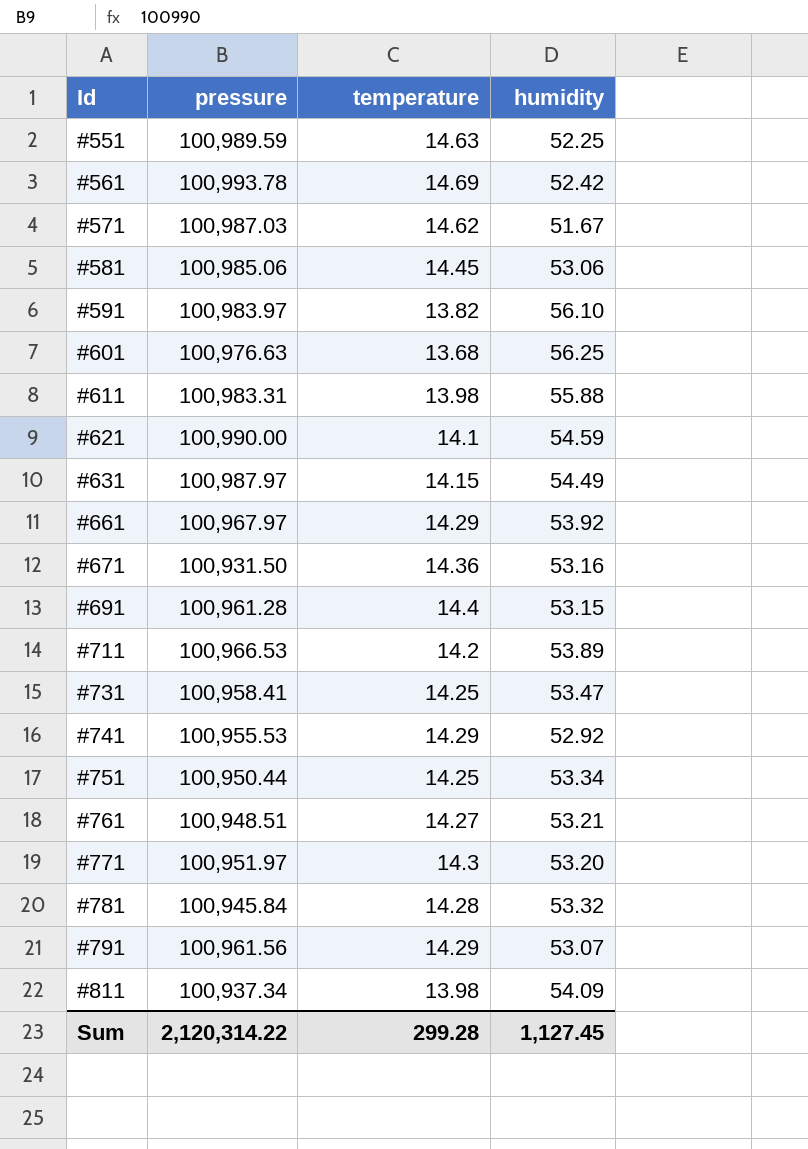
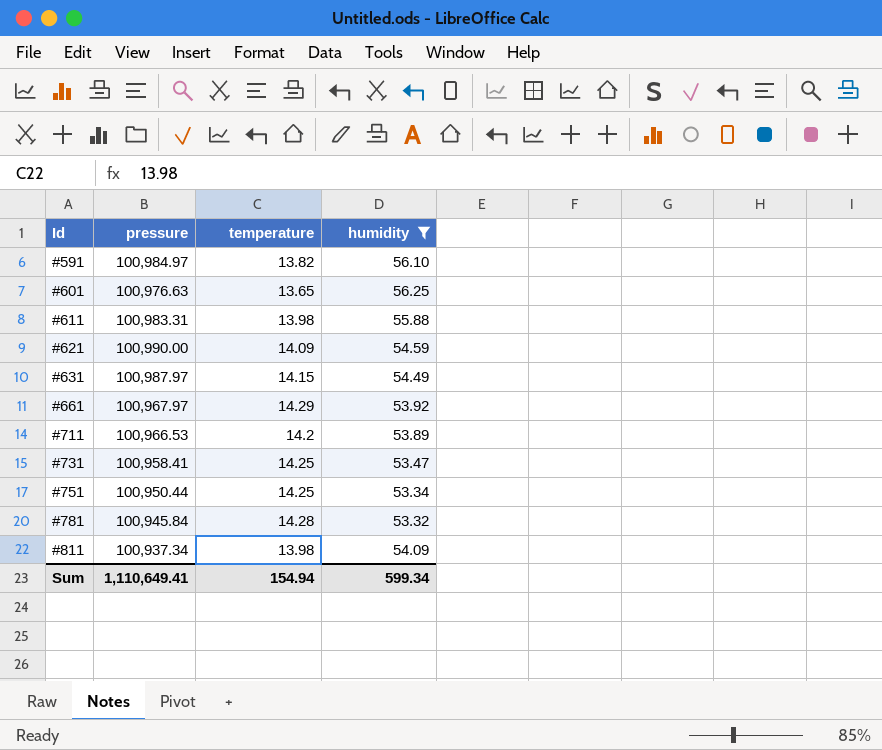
filter: none -> humidity >= 53.32
#591 | pressure: 100,983.97 -> 100,984.97
#601 | temperature: 13.68 -> 13.65
#621 | temperature: 14.1 -> 14.09
Sum | pressure: 2,120,314.22 -> 1,110,649.41
Sum | temperature: 299.28 -> 154.94
Sum | humidity: 1,127.45 -> 599.34

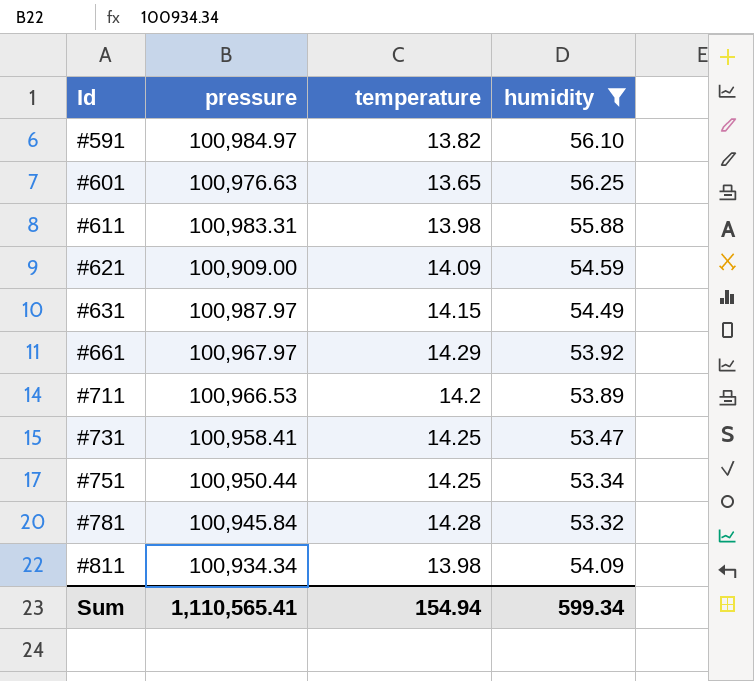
#621 | pressure: 100,990.00 -> 100,909.00
#811 | pressure: 100,937.34 -> 100,934.34
Sum | pressure: 1,110,649.41 -> 1,110,565.41

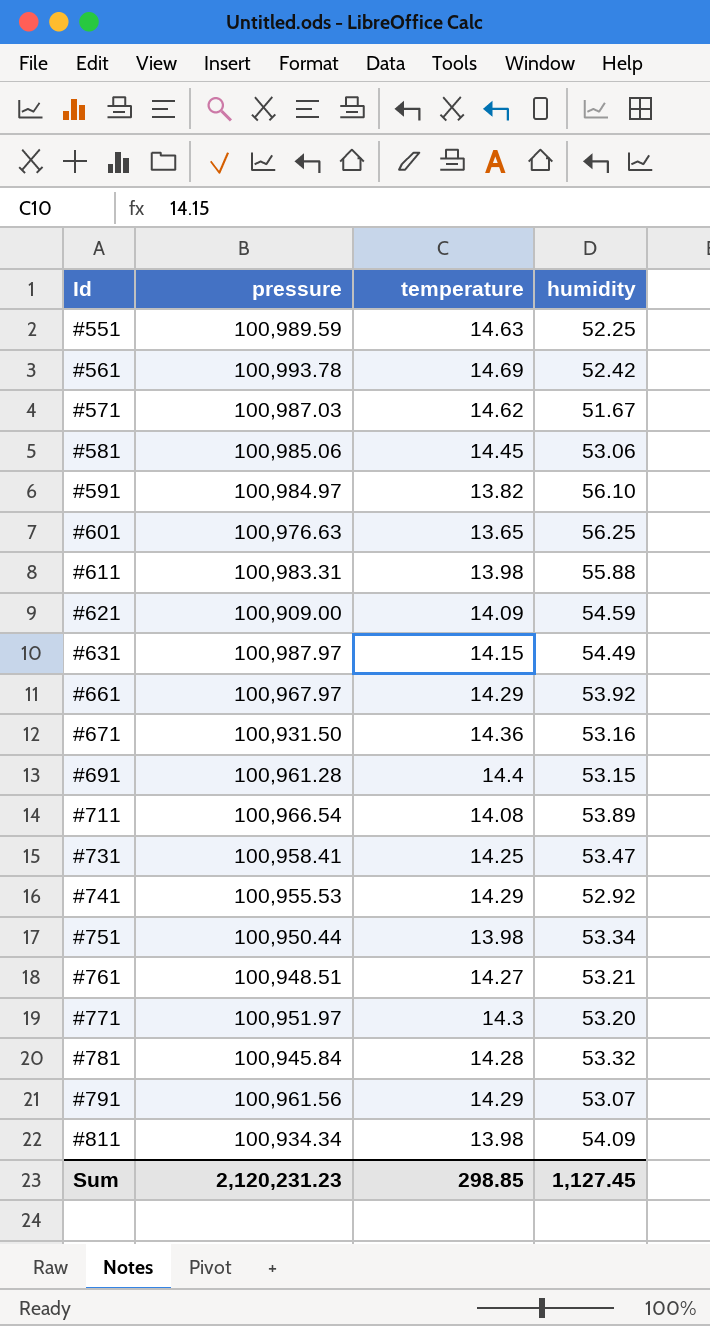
filter: humidity >= 53.32 -> none
#711 | pressure: 100,966.53 -> 100,966.54
#711 | temperature: 14.2 -> 14.08
#751 | temperature: 14.25 -> 13.98
Sum | pressure: 1,110,565.41 -> 2,120,231.23
Sum | temperature: 154.94 -> 298.85
Sum | humidity: 599.34 -> 1,127.45

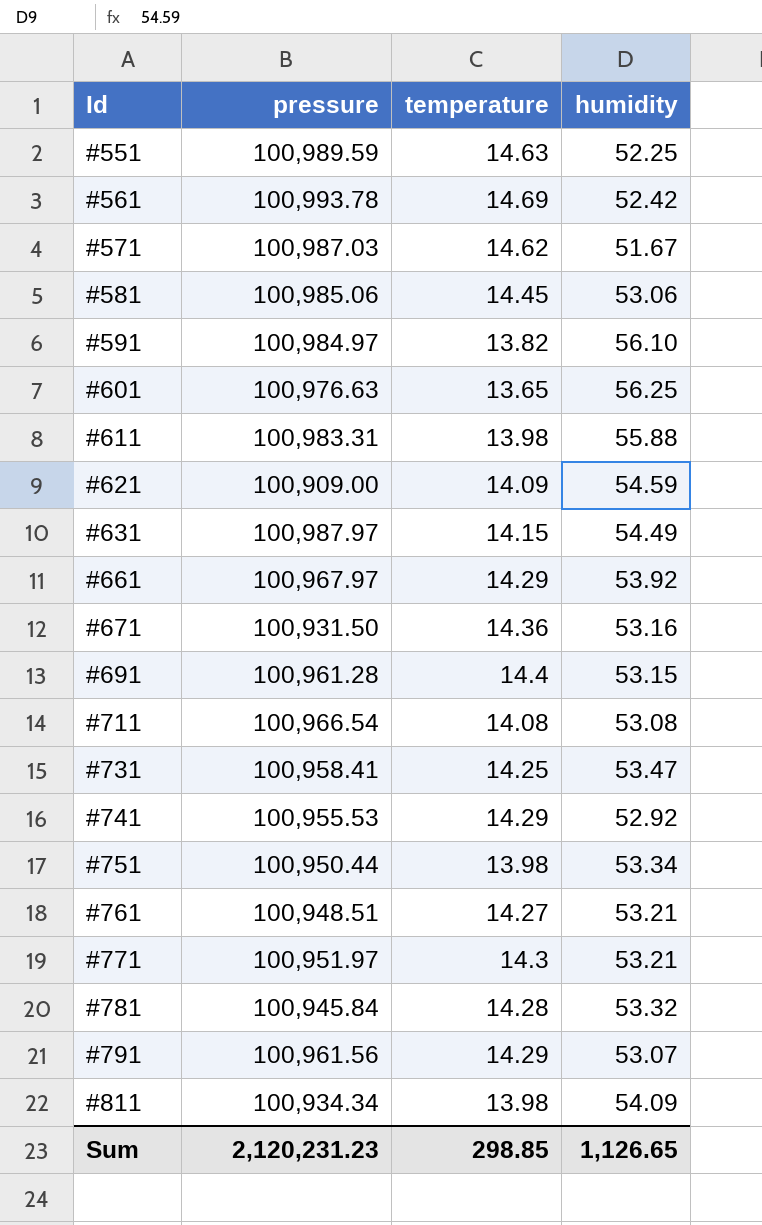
#711 | humidity: 53.89 -> 53.08
#771 | humidity: 53.20 -> 53.21
Sum | humidity: 1,127.45 -> 1,126.65

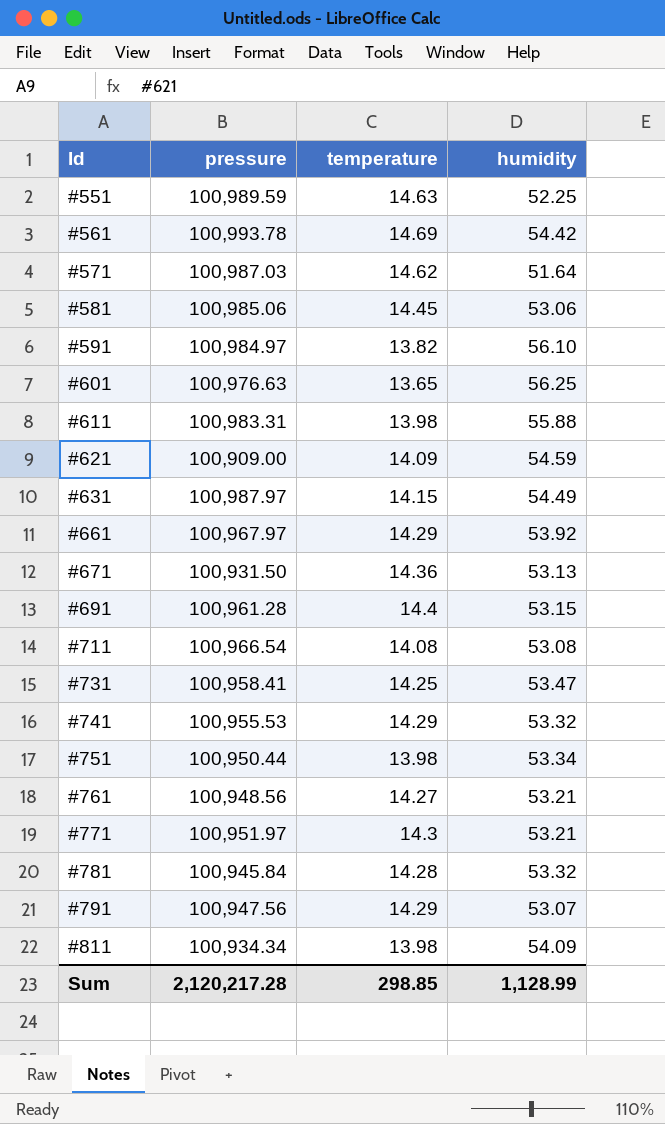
#561 | humidity: 52.42 -> 54.42
#571 | humidity: 51.67 -> 51.64
#671 | humidity: 53.16 -> 53.13
#741 | humidity: 52.92 -> 53.32
#761 | pressure: 100,948.51 -> 100,948.56
#791 | pressure: 100,961.56 -> 100,947.56
Sum | pressure: 2,120,231.23 -> 2,120,217.28
Sum | humidity: 1,126.65 -> 1,128.99

